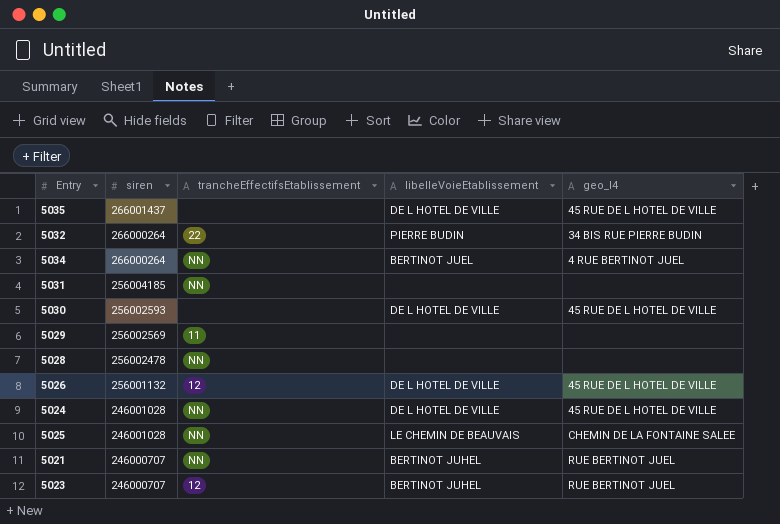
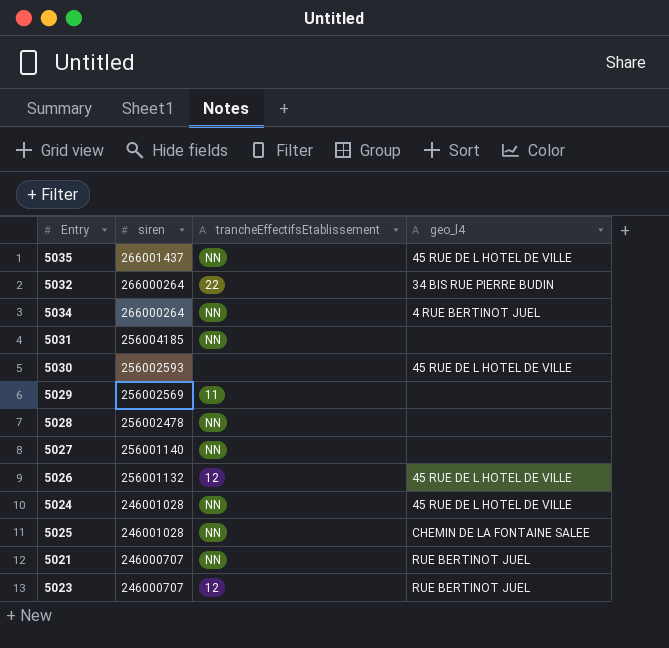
column libelleVoieEtablissement | position: 4 -> none
5035 | trancheEffectifsEtablissement: none -> NN
row 5027: none -> 256001140 | NN | none

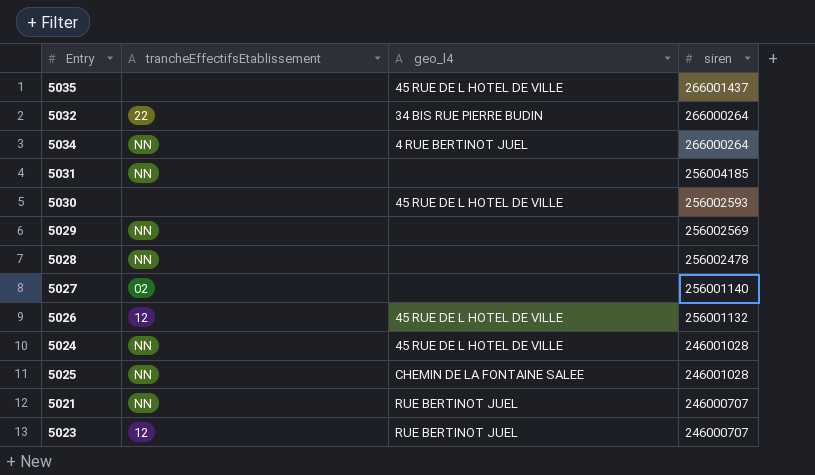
column siren | position: 2 -> 4
5035 | trancheEffectifsEtablissement: NN -> none
5029 | trancheEffectifsEtablissement: 11 -> NN
5027 | trancheEffectifsEtablissement: NN -> 02

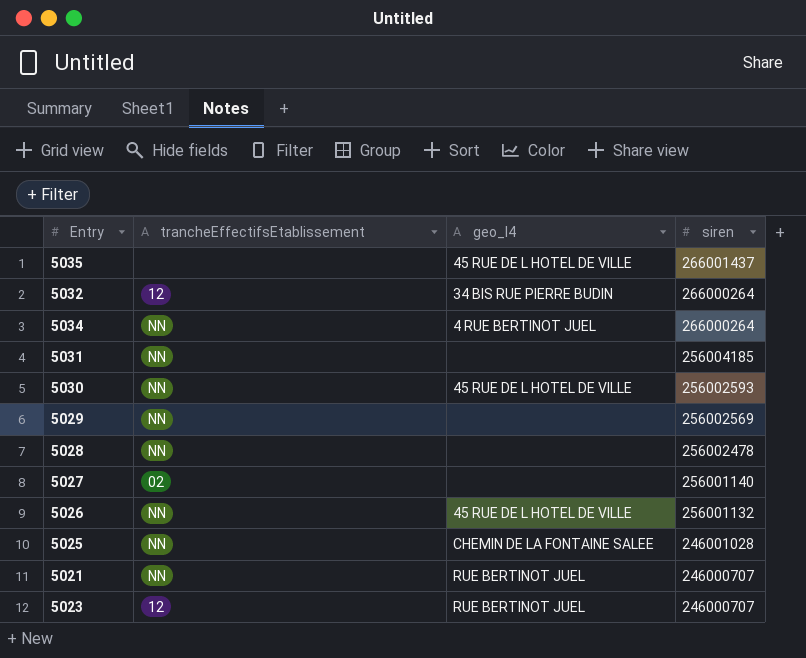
row 5024: NN | 45 RUE DE L HOTEL DE VILLE | 246001028 -> none
5032 | trancheEffectifsEtablissement: 22 -> 12
5030 | trancheEffectifsEtablissement: none -> NN
5026 | trancheEffectifsEtablissement: 12 -> NN

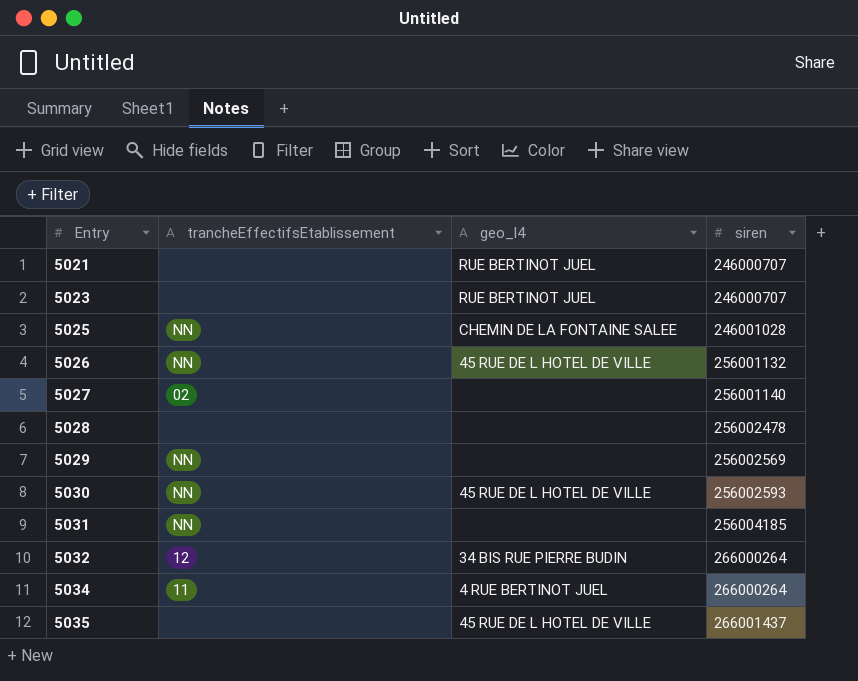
row order: siren descending -> Entry ascending
5021 | trancheEffectifsEtablissement: NN -> none
5023 | trancheEffectifsEtablissement: 12 -> none
5028 | trancheEffectifsEtablissement: NN -> none
5034 | trancheEffectifsEtablissement: NN -> 11

